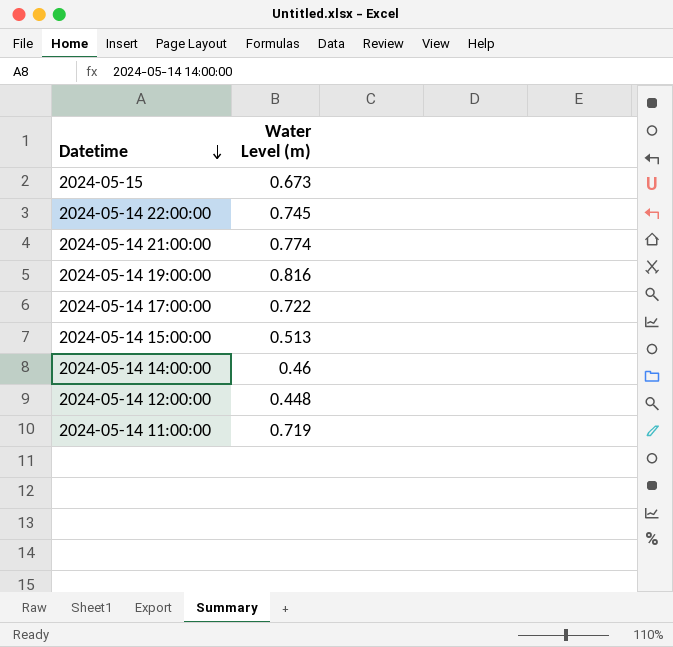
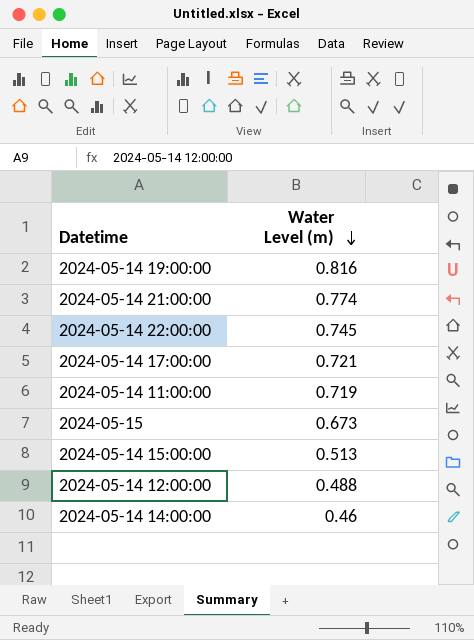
row order: Datetime descending -> Water Level (m) descending
2024-05-14 17:00:00 | Water Level (m): 0.722 -> 0.721
2024-05-14 12:00:00 | Water Level (m): 0.448 -> 0.488

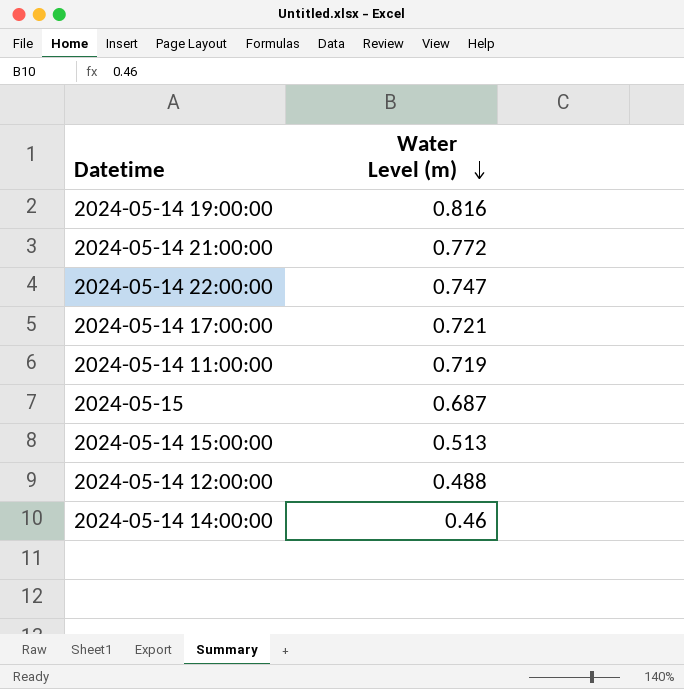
2024-05-14 21:00:00 | Water Level (m): 0.774 -> 0.772
2024-05-14 22:00:00 | Water Level (m): 0.745 -> 0.747
2024-05-15 | Water Level (m): 0.673 -> 0.687

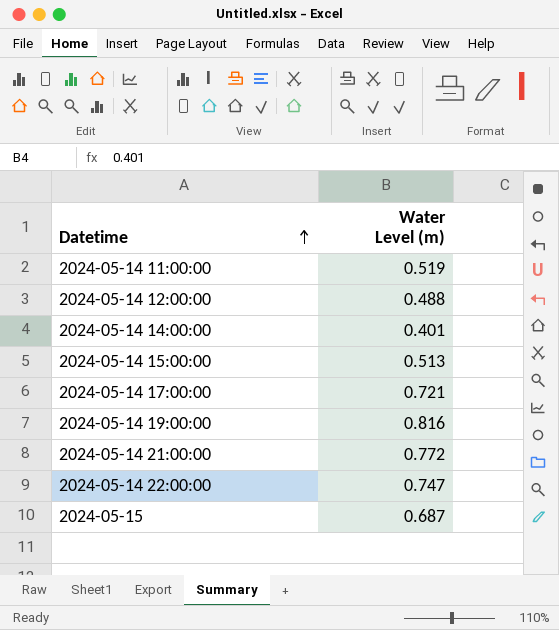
row order: Water Level (m) descending -> Datetime ascending
2024-05-14 11:00:00 | Water Level (m): 0.719 -> 0.519
2024-05-14 14:00:00 | Water Level (m): 0.46 -> 0.401

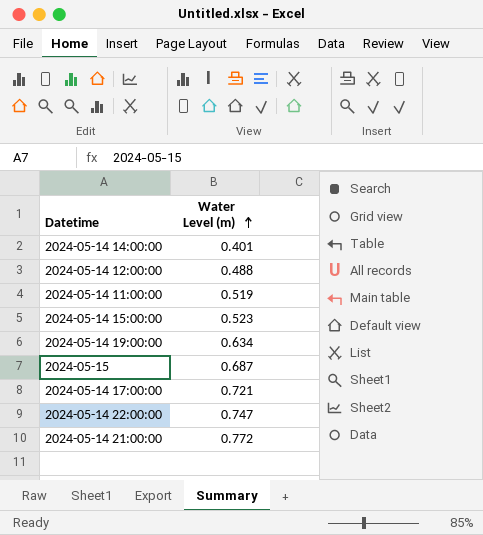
row order: Datetime ascending -> Water Level (m) ascending
2024-05-14 15:00:00 | Water Level (m): 0.513 -> 0.523
2024-05-14 19:00:00 | Water Level (m): 0.816 -> 0.634

